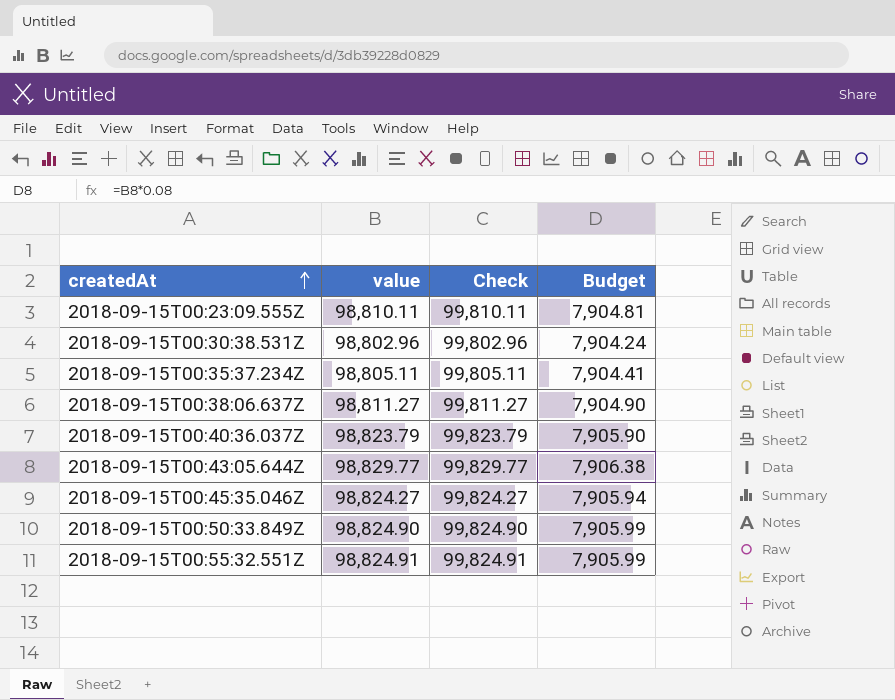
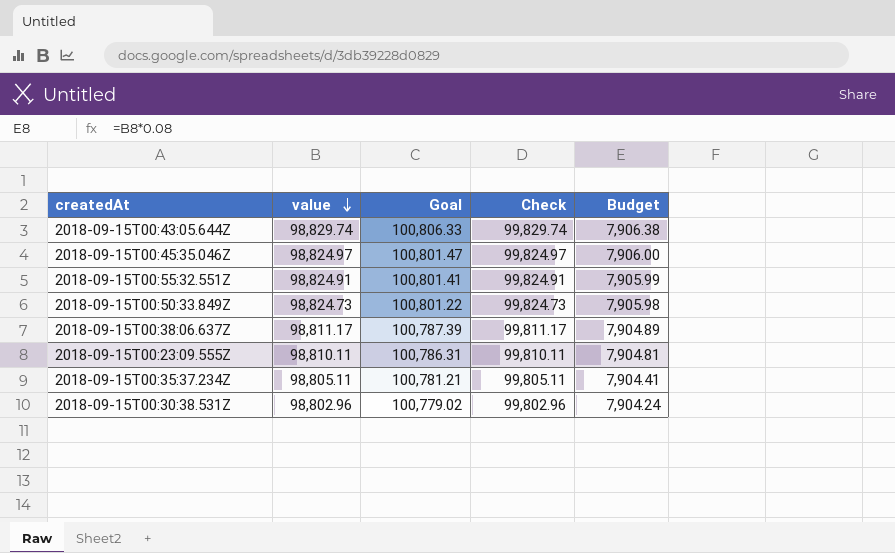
row order: createdAt ascending -> value descending
column Goal | formula: none -> [value] * 1.02
row 2018-09-15T00:40:36.037Z: 98,823.79 | 99,823.79 | 7,905.90 -> none
2018-09-15T00:43:05.644Z | value: 98,829.77 -> 98,829.74
2018-09-15T00:43:05.644Z | Check: 99,829.77 -> 99,829.74
2018-09-15T00:45:35.046Z | value: 98,824.27 -> 98,824.97
2018-09-15T00:45:35.046Z | Check: 99,824.27 -> 99,824.97
2018-09-15T00:45:35.046Z | Budget: 7,905.94 -> 7,906.00
2018-09-15T00:50:33.849Z | value: 98,824.90 -> 98,824.73
2018-09-15T00:50:33.849Z | Check: 99,824.90 -> 99,824.73
2018-09-15T00:50:33.849Z | Budget: 7,905.99 -> 7,905.98
2018-09-15T00:38:06.637Z | value: 98,811.27 -> 98,811.17
2018-09-15T00:38:06.637Z | Check: 99,811.27 -> 99,811.17
2018-09-15T00:38:06.637Z | Budget: 7,904.90 -> 7,904.89

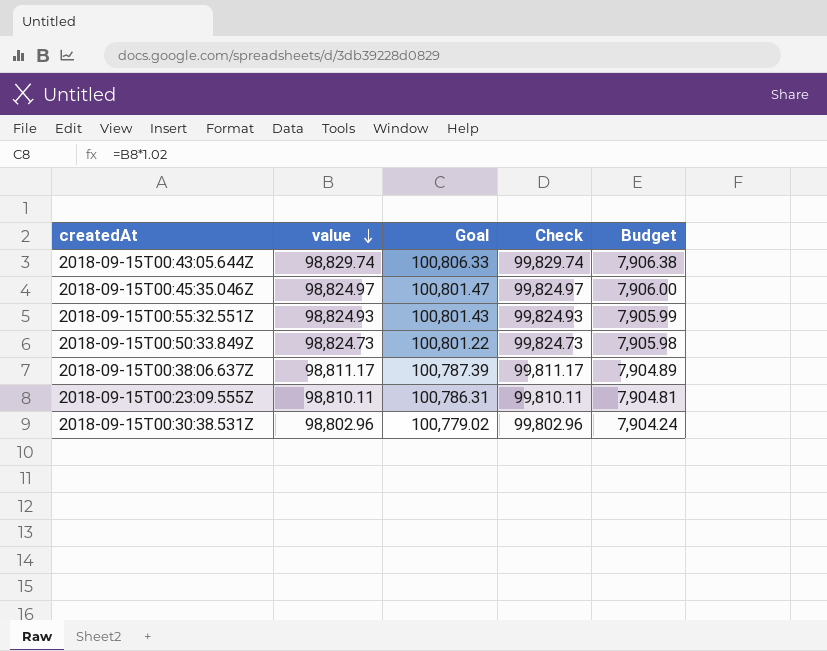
row 2018-09-15T00:35:37.234Z: 98,805.11 | 100,781.21 | 99,805.11 | 7,904.41 -> none
2018-09-15T00:55:32.551Z | value: 98,824.91 -> 98,824.93
2018-09-15T00:55:32.551Z | Goal: 100,801.41 -> 100,801.43
2018-09-15T00:55:32.551Z | Check: 99,824.91 -> 99,824.93

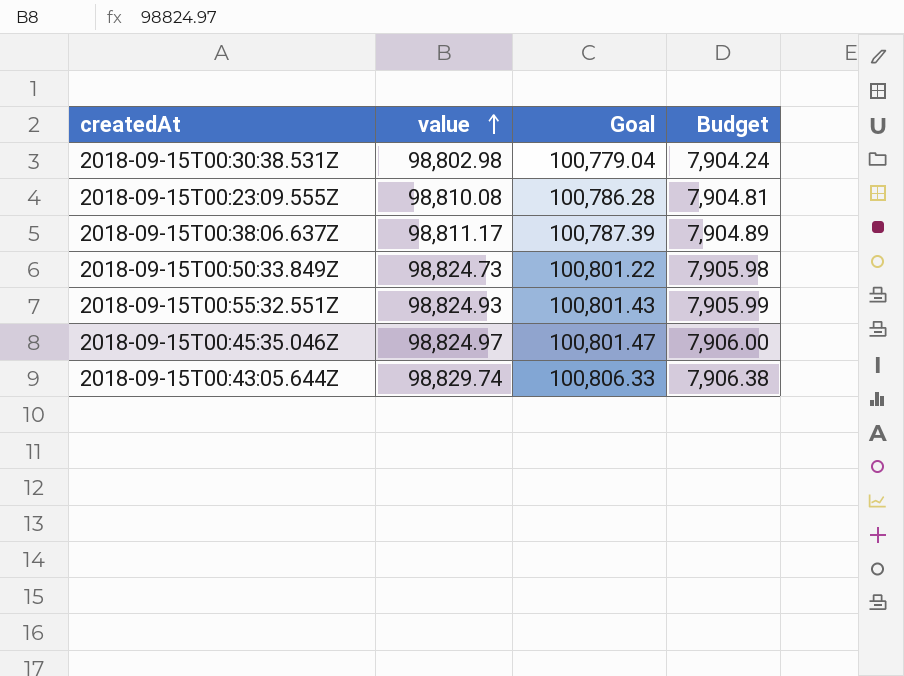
row order: value descending -> value ascending
column Check | formula: [value] + 1000 -> none
2018-09-15T00:30:38.531Z | value: 98,802.96 -> 98,802.98
2018-09-15T00:30:38.531Z | Goal: 100,779.02 -> 100,779.04
2018-09-15T00:23:09.555Z | value: 98,810.11 -> 98,810.08
2018-09-15T00:23:09.555Z | Goal: 100,786.31 -> 100,786.28

